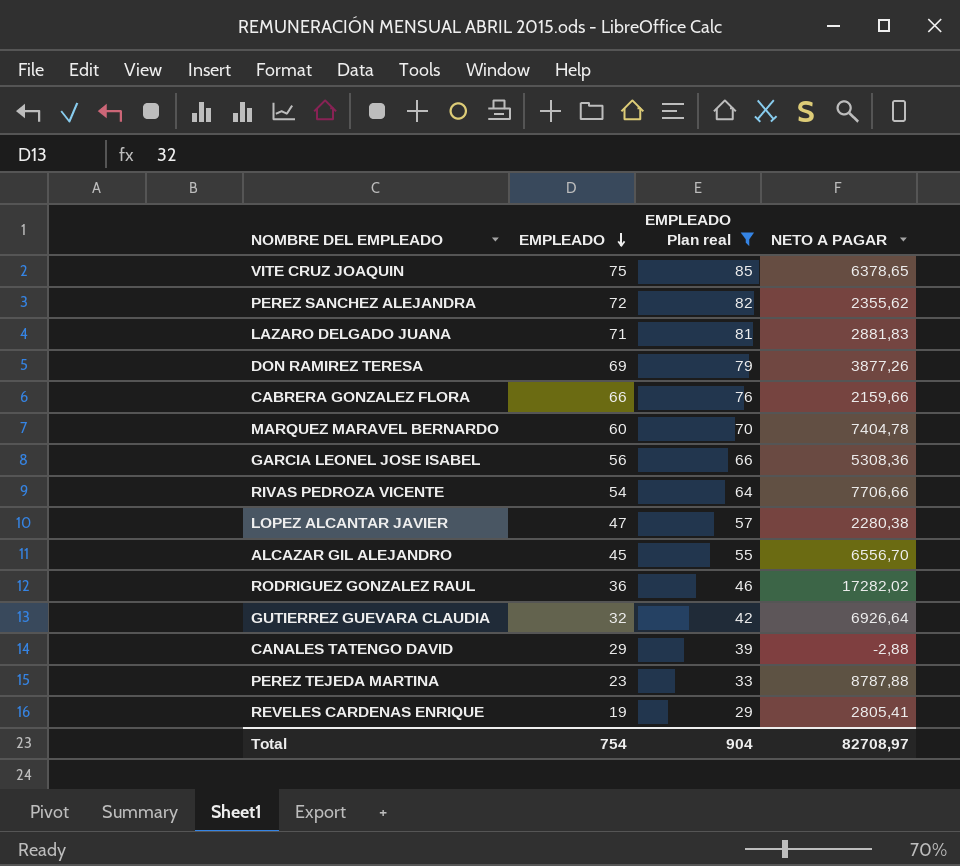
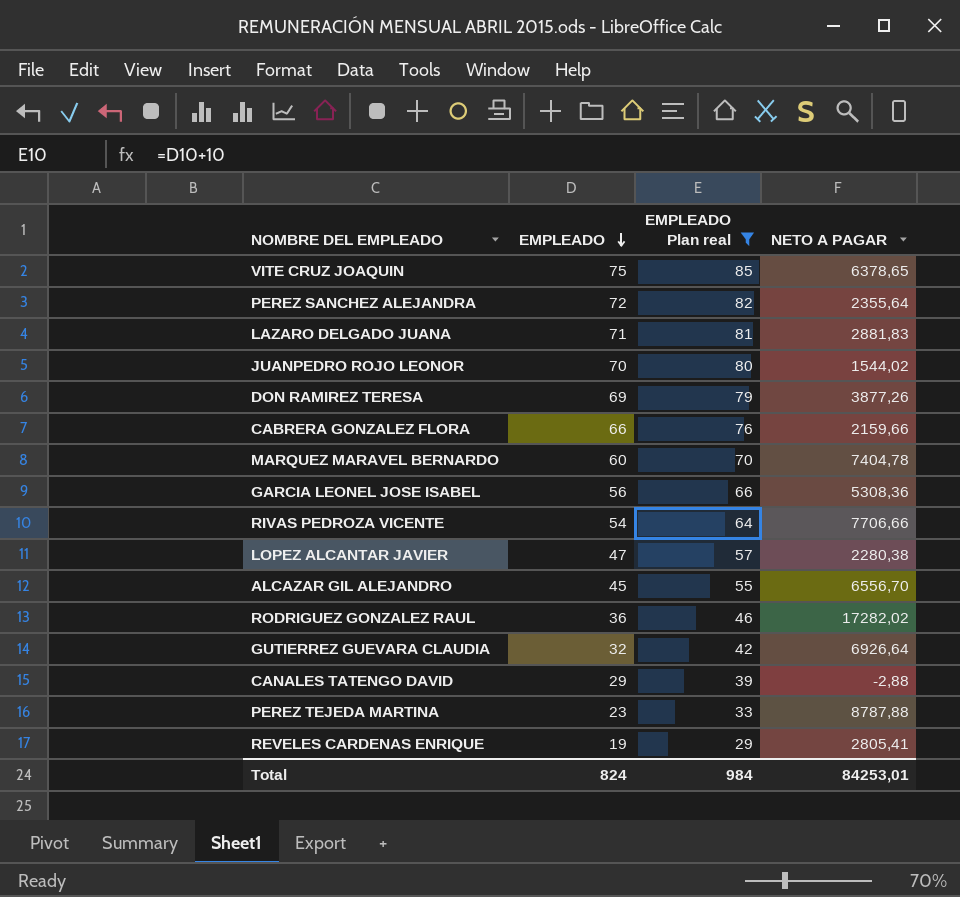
PEREZ SANCHEZ ALEJANDRA | NETO A PAGAR: 2355,62 -> 2355,64
row JUANPEDRO ROJO LEONOR: none -> 70 | 80 | 1544,02
Total | EMPLEADO: 754 -> 824
Total | EMPLEADO Plan real: 904 -> 984
Total | NETO A PAGAR: 82708,97 -> 84253,01

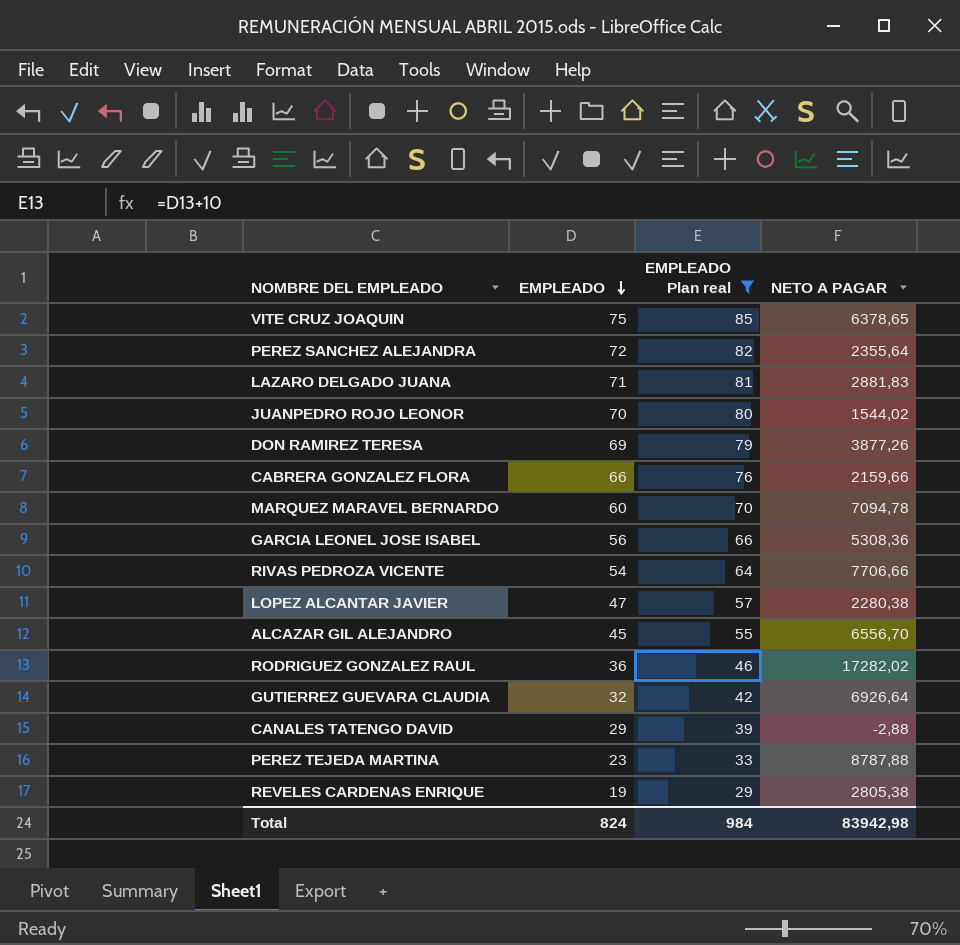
MARQUEZ MARAVEL BERNARDO | NETO A PAGAR: 7404,78 -> 7094,78
REVELES CARDENAS ENRIQUE | NETO A PAGAR: 2805,41 -> 2805,38
Total | NETO A PAGAR: 84253,01 -> 83942,98

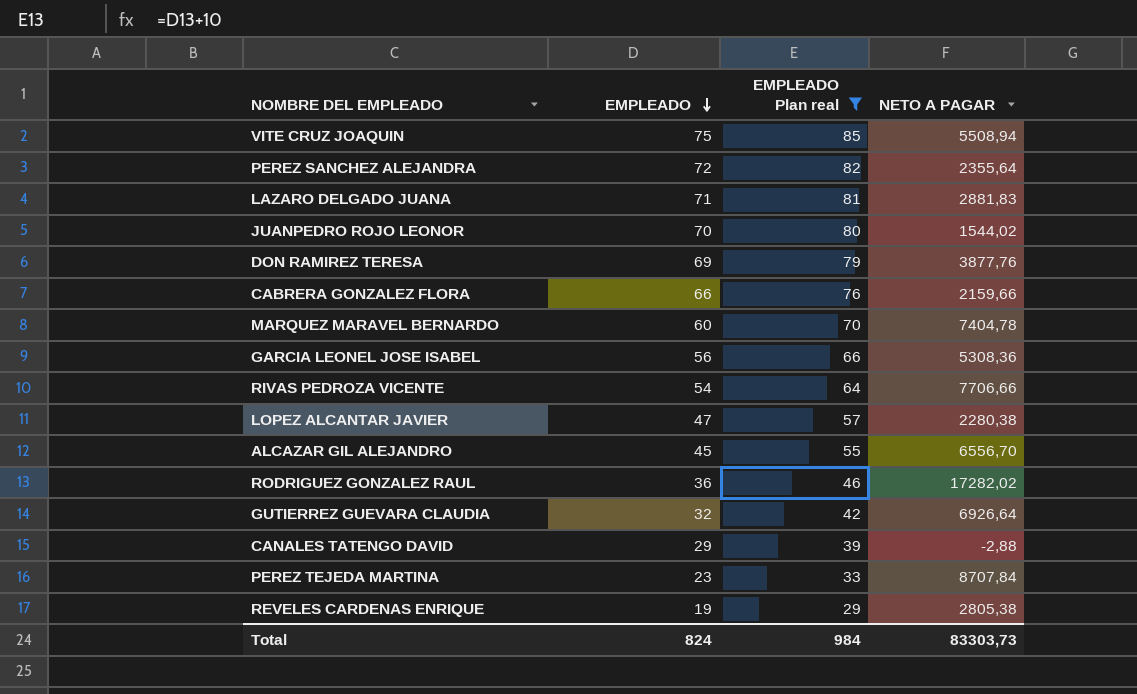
VITE CRUZ JOAQUIN | NETO A PAGAR: 6378,65 -> 5508,94
DON RAMIREZ TERESA | NETO A PAGAR: 3877,26 -> 3877,76
MARQUEZ MARAVEL BERNARDO | NETO A PAGAR: 7094,78 -> 7404,78
PEREZ TEJEDA MARTINA | NETO A PAGAR: 8787,88 -> 8707,84
Total | NETO A PAGAR: 83942,98 -> 83303,73

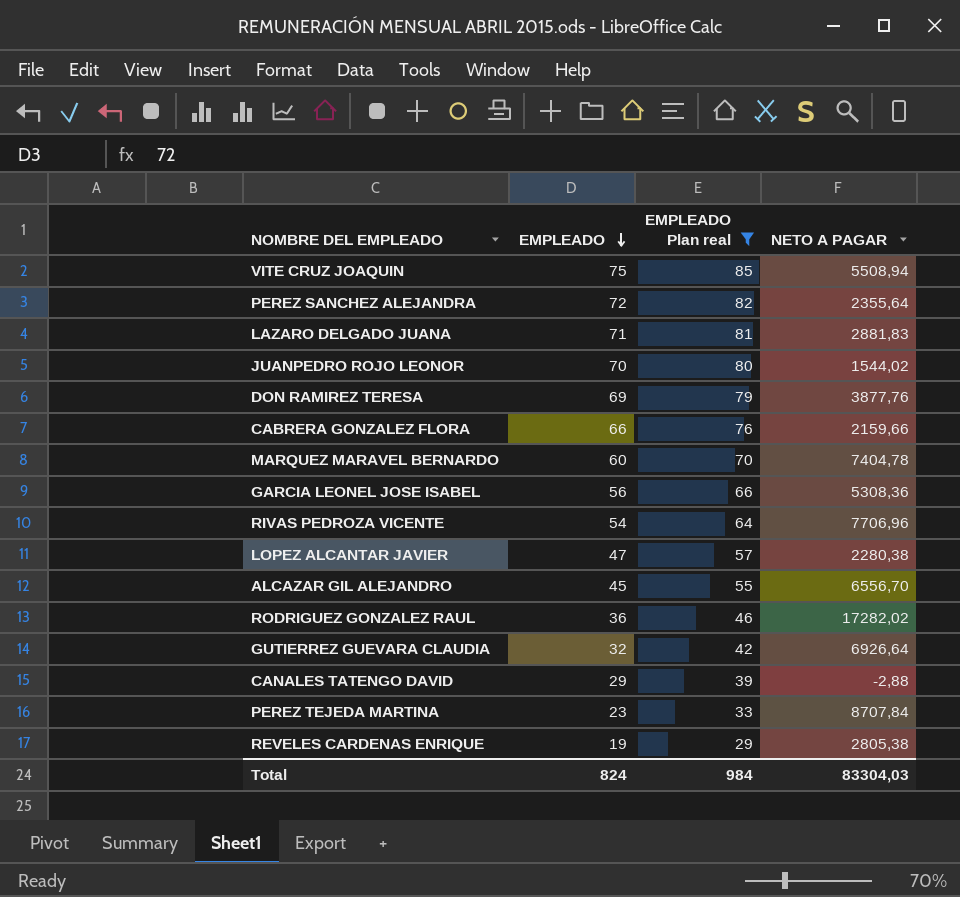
RIVAS PEDROZA VICENTE | NETO A PAGAR: 7706,66 -> 7706,96
Total | NETO A PAGAR: 83303,73 -> 83304,03

